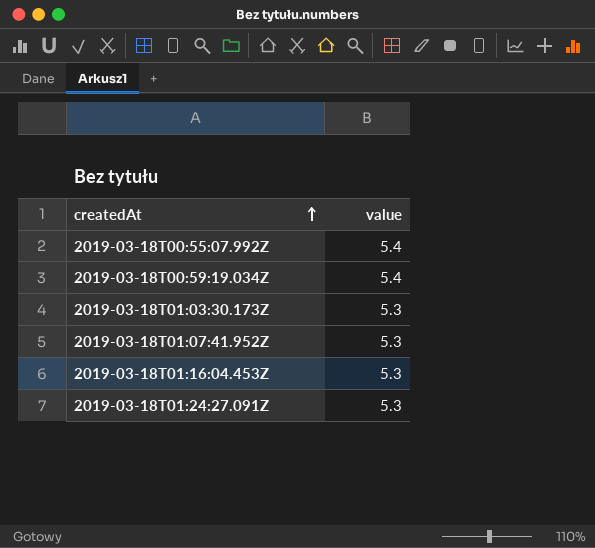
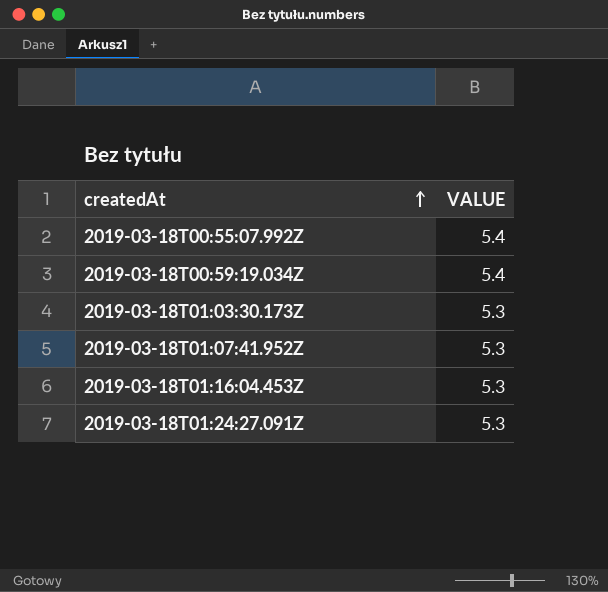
column name: value -> VALUE

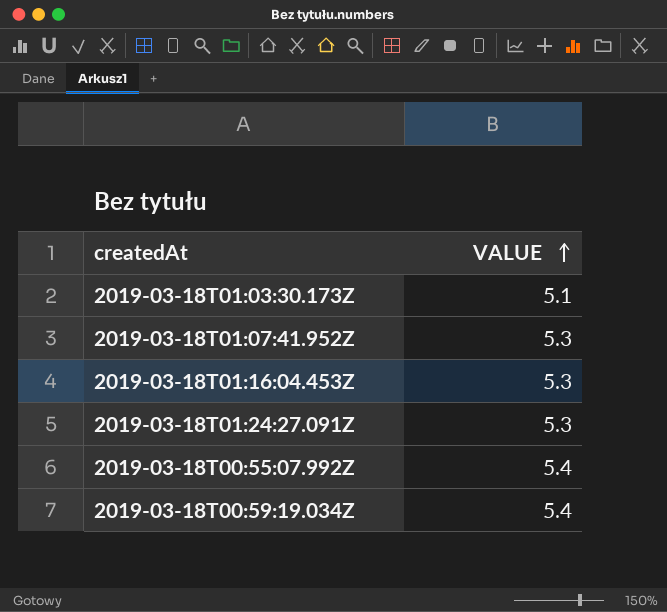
row order: createdAt ascending -> VALUE ascending
2019-03-18T01:03:30.173Z | VALUE: 5.3 -> 5.1

